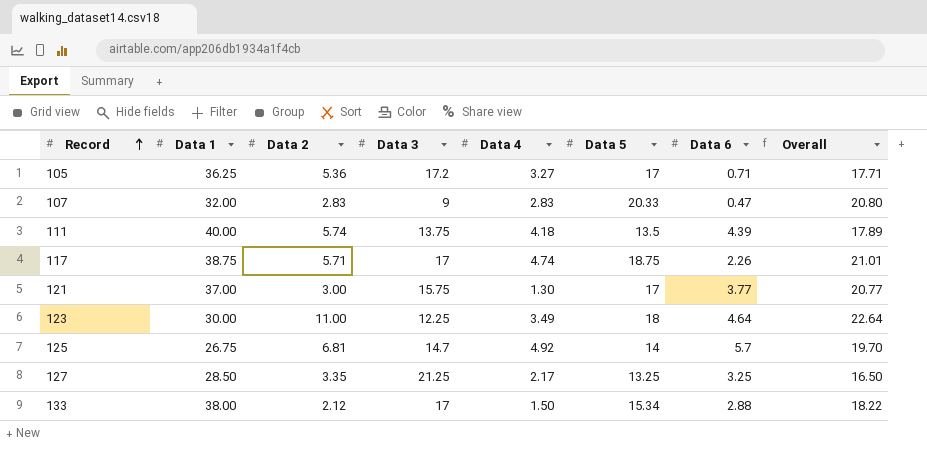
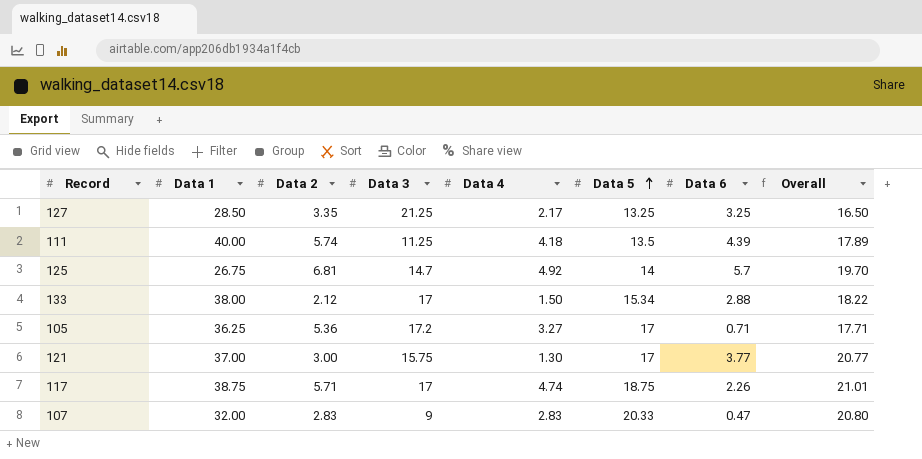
row order: Record ascending -> Data 5 ascending
row 123: 30.00 | 11.00 | 12.25 | 3.49 | 18 | 4.64 | 22.64 -> none
111 | Data 3: 13.75 -> 11.25

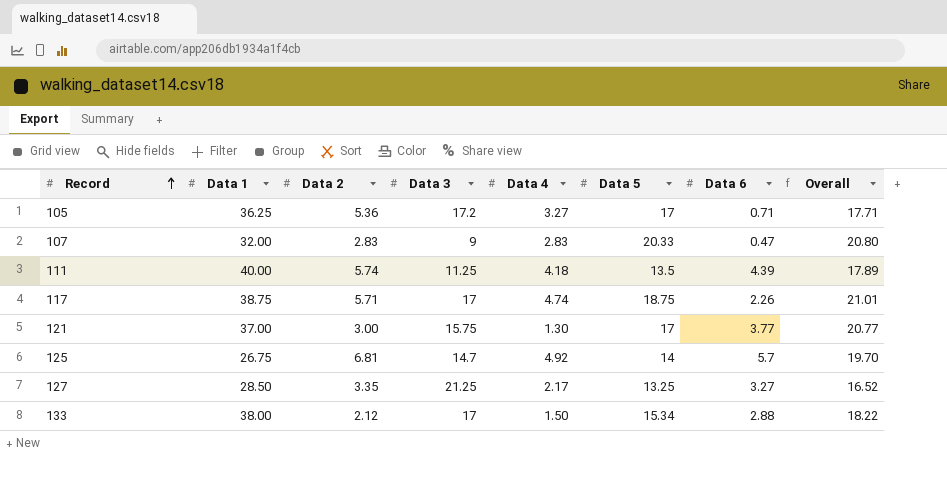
row order: Data 5 ascending -> Record ascending
127 | Data 6: 3.25 -> 3.27
127 | Overall: 16.50 -> 16.52

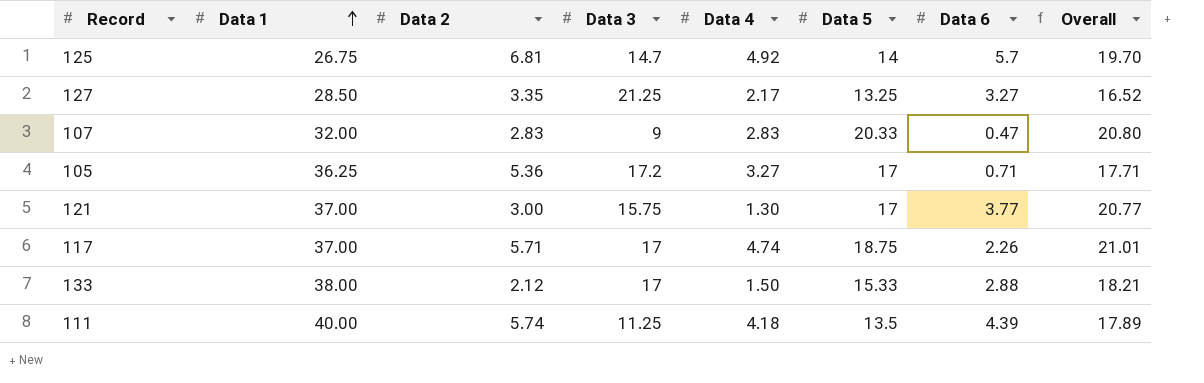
row order: Record ascending -> Data 1 ascending
117 | Data 1: 38.75 -> 37.00
133 | Data 5: 15.34 -> 15.33
133 | Overall: 18.22 -> 18.21

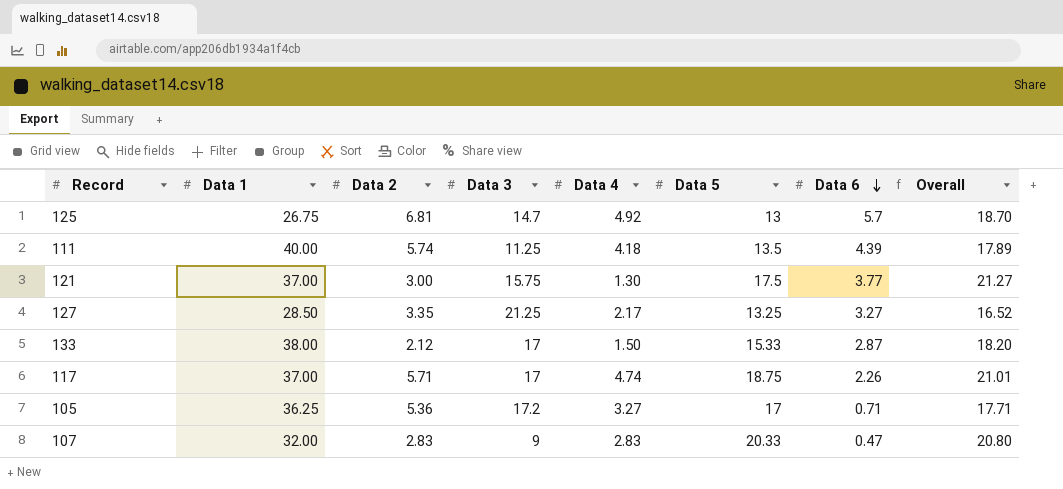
row order: Data 1 ascending -> Data 6 descending
125 | Data 5: 14 -> 13
125 | Overall: 19.70 -> 18.70
121 | Data 5: 17 -> 17.5
121 | Overall: 20.77 -> 21.27
133 | Data 6: 2.88 -> 2.87
133 | Overall: 18.21 -> 18.20

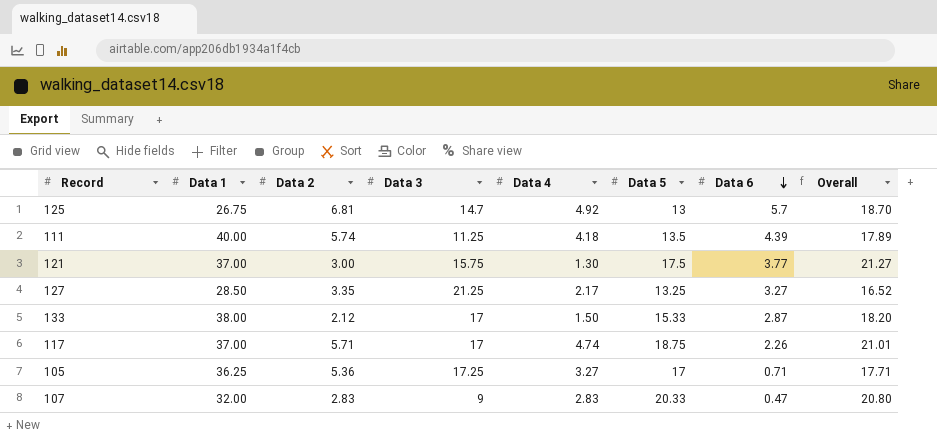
105 | Data 3: 17.2 -> 17.25

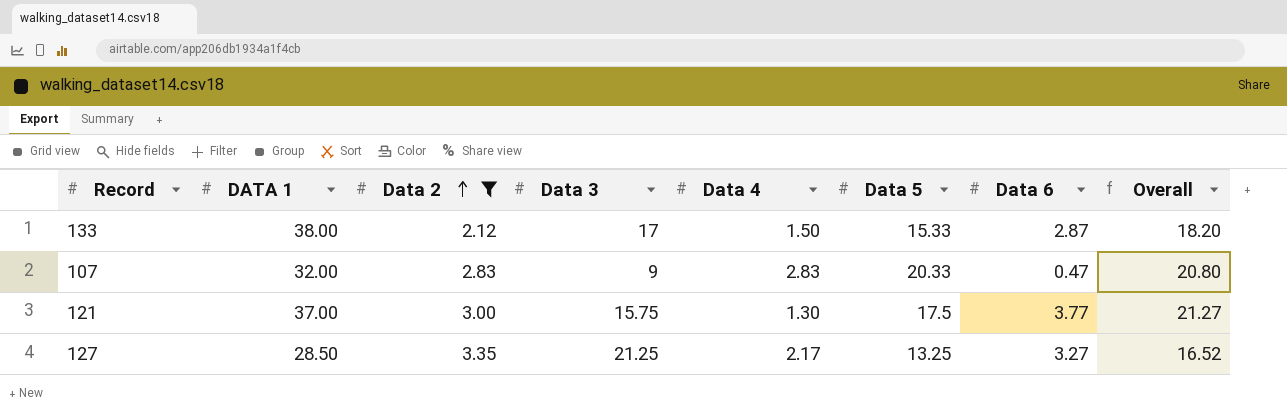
filter: none -> Data 2 <= 3.35
row order: Data 6 descending -> Data 2 ascending
column name: Data 1 -> DATA 1

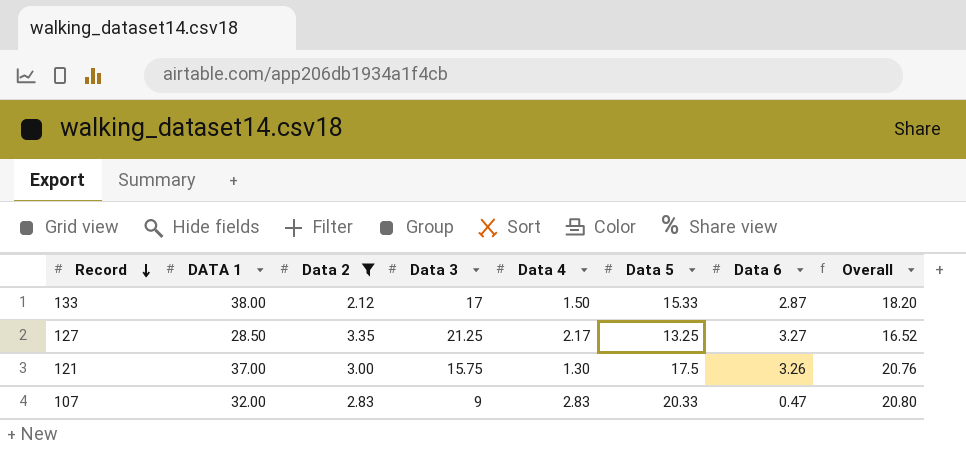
row order: Data 2 ascending -> Record descending
121 | Data 6: 3.77 -> 3.26
121 | Overall: 21.27 -> 20.76

